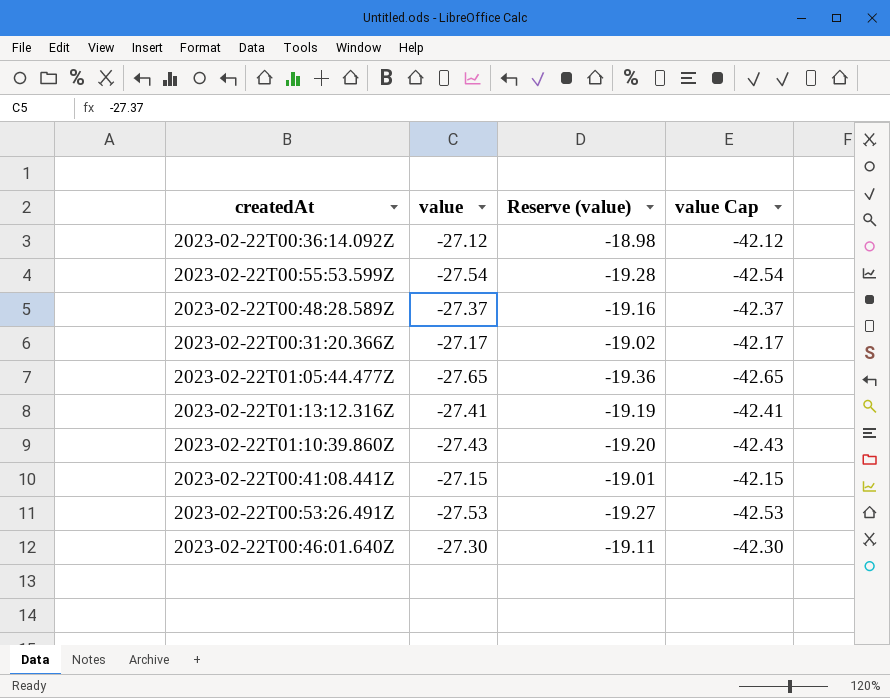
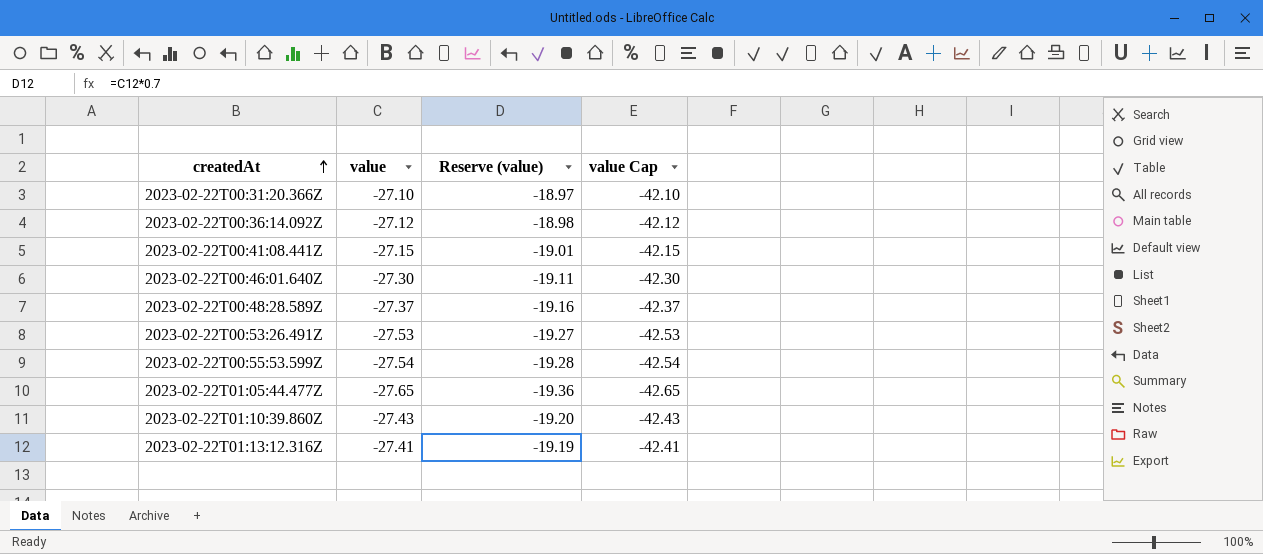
row order: none -> createdAt ascending
2023-02-22T00:31:20.366Z | value: -27.17 -> -27.10
2023-02-22T00:31:20.366Z | Reserve (value): -19.02 -> -18.97
2023-02-22T00:31:20.366Z | value Cap: -42.17 -> -42.10

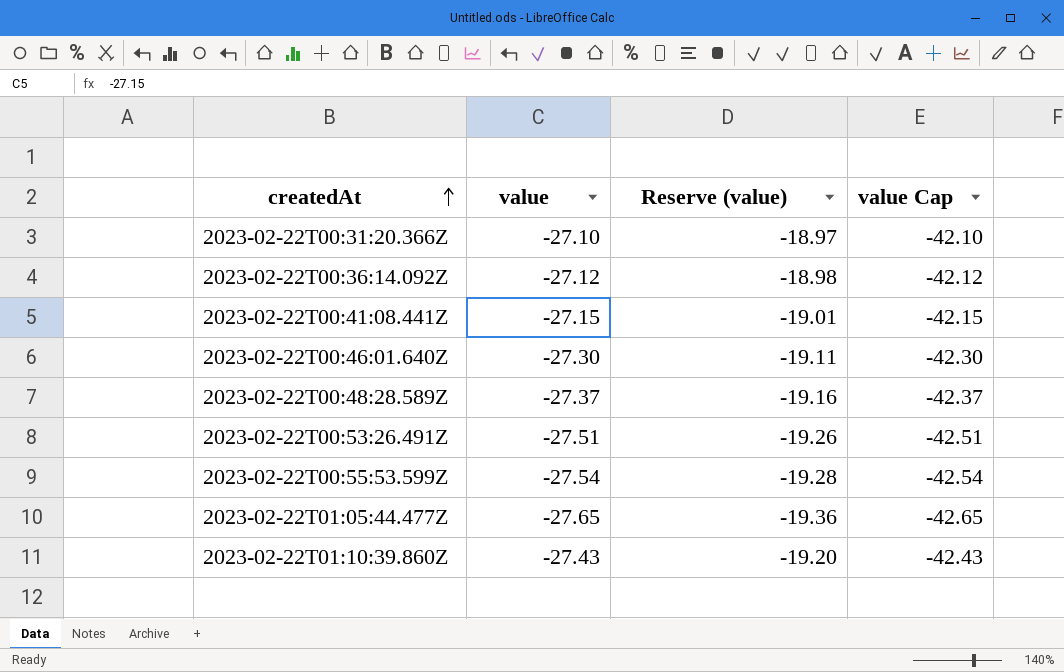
row 2023-02-22T01:13:12.316Z: -27.41 | -19.19 | -42.41 -> none
2023-02-22T00:53:26.491Z | value: -27.53 -> -27.51
2023-02-22T00:53:26.491Z | Reserve (value): -19.27 -> -19.26
2023-02-22T00:53:26.491Z | value Cap: -42.53 -> -42.51

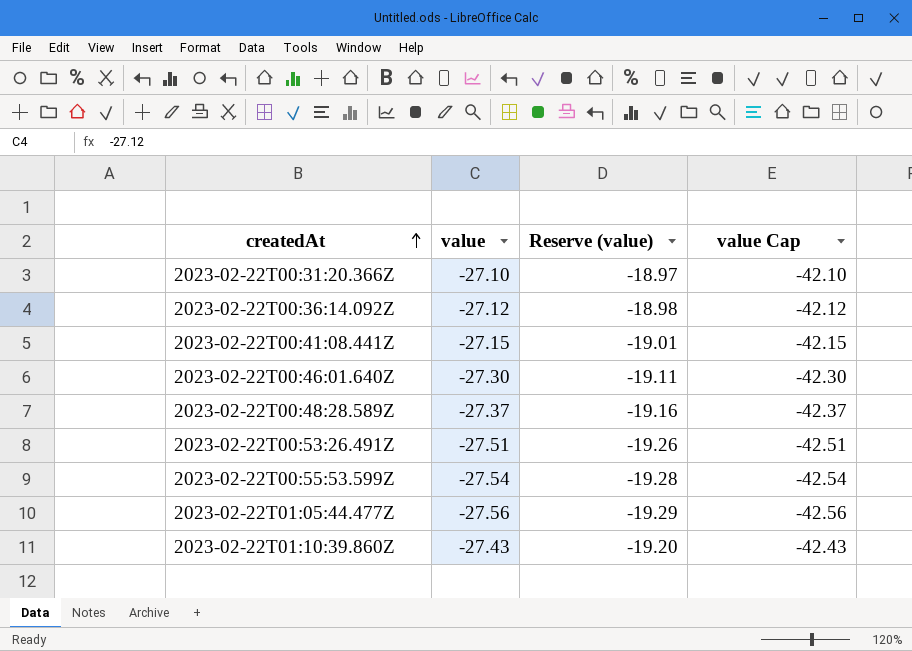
2023-02-22T01:05:44.477Z | value: -27.65 -> -27.56
2023-02-22T01:05:44.477Z | Reserve (value): -19.36 -> -19.29
2023-02-22T01:05:44.477Z | value Cap: -42.65 -> -42.56

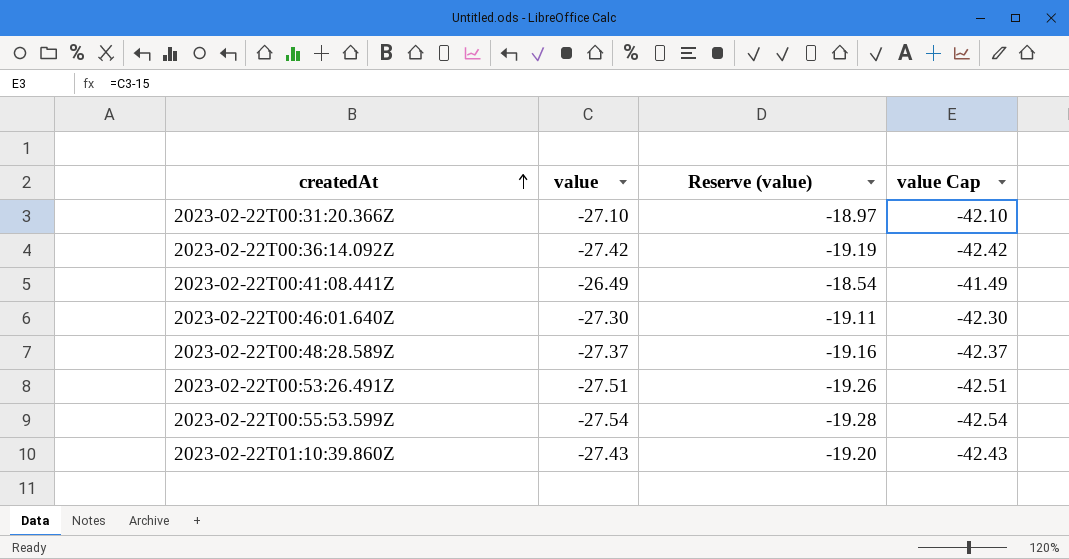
row 2023-02-22T01:05:44.477Z: -27.56 | -19.29 | -42.56 -> none
2023-02-22T00:36:14.092Z | value: -27.12 -> -27.42
2023-02-22T00:36:14.092Z | Reserve (value): -18.98 -> -19.19
2023-02-22T00:36:14.092Z | value Cap: -42.12 -> -42.42
2023-02-22T00:41:08.441Z | value: -27.15 -> -26.49
2023-02-22T00:41:08.441Z | Reserve (value): -19.01 -> -18.54
2023-02-22T00:41:08.441Z | value Cap: -42.15 -> -41.49

